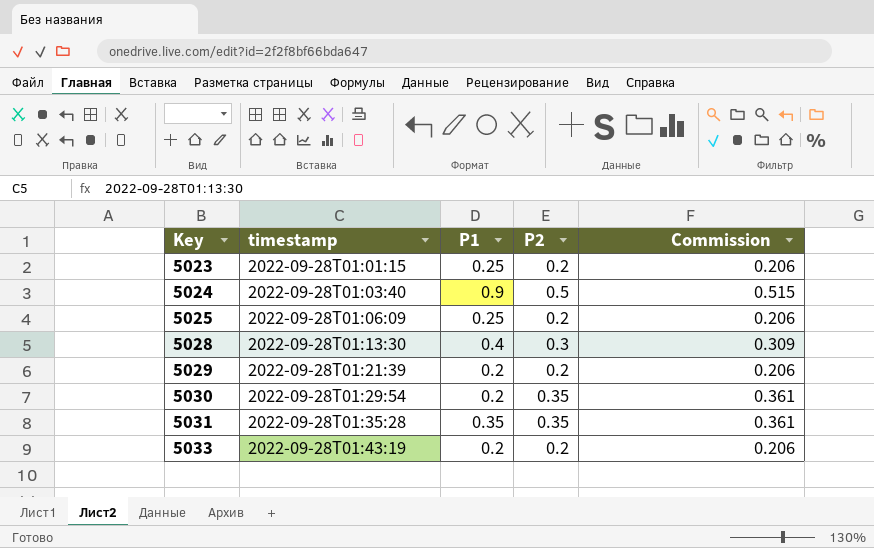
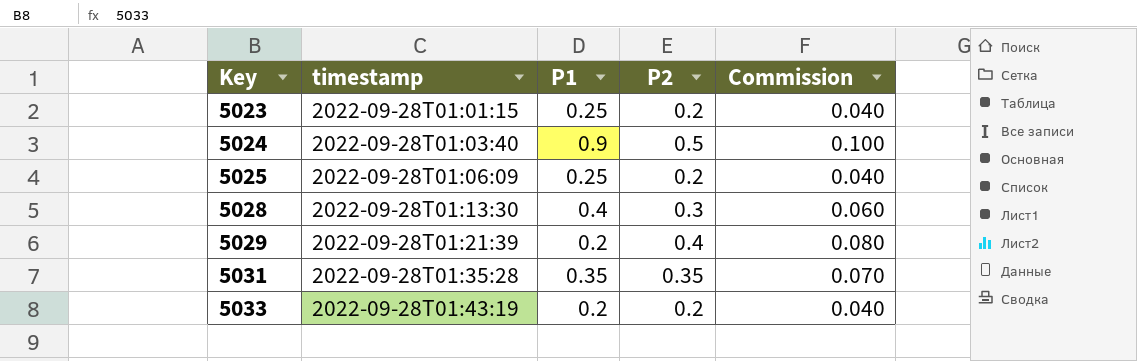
column Commission | formula: [P2] * 1.03 -> [P2] * 0.2
row 5030: 2022-09-28T01:29:54 | 0.2 | 0.35 | 0.361 -> none
5029 | P2: 0.2 -> 0.4

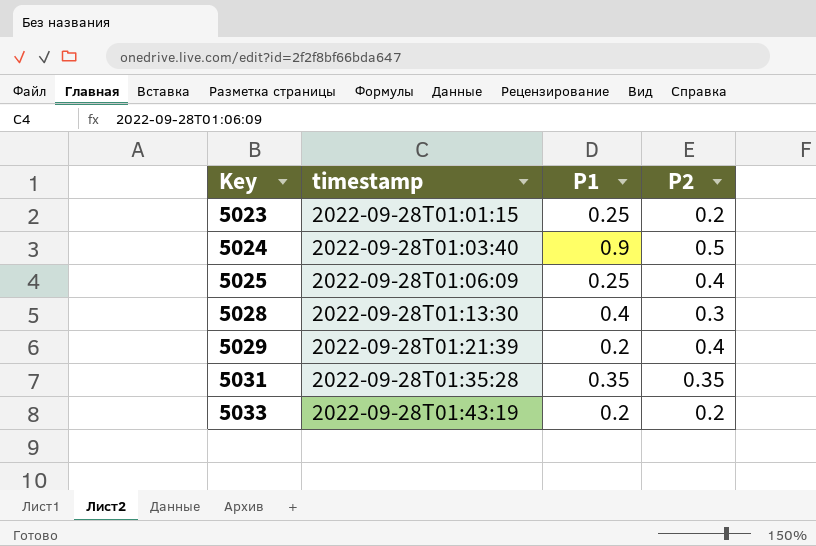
column Commission | formula: [P2] * 0.2 -> none
5025 | P2: 0.2 -> 0.4

